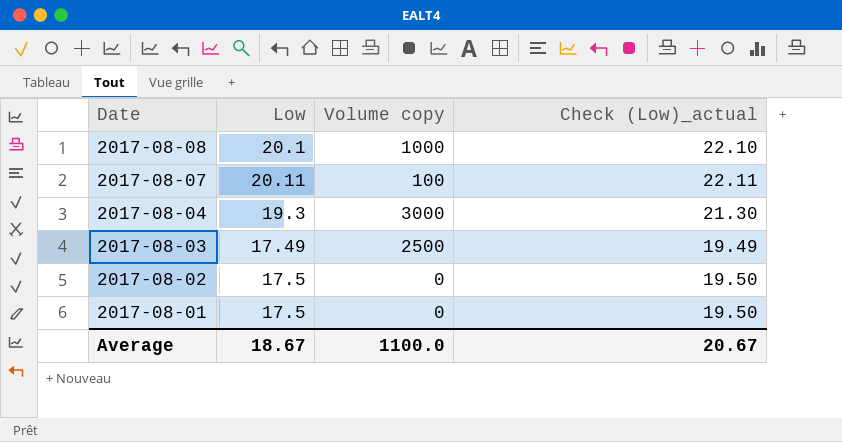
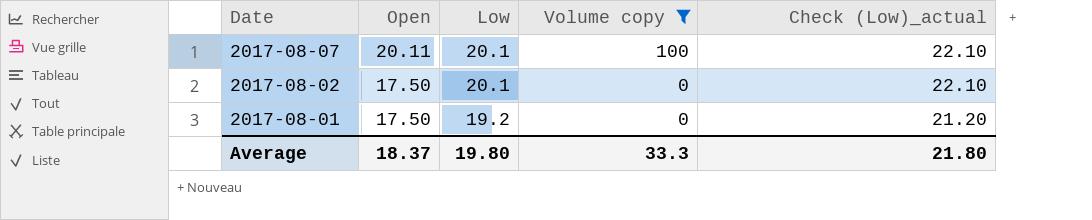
filter: none -> Volume copy <= 100
column Open | position: none -> 2
2017-08-07 | Low: 20.11 -> 20.1
2017-08-07 | Check (Low)_actual: 22.11 -> 22.10
2017-08-02 | Low: 17.5 -> 20.1
2017-08-02 | Check (Low)_actual: 19.50 -> 22.10
2017-08-01 | Low: 17.5 -> 19.2
2017-08-01 | Check (Low)_actual: 19.50 -> 21.20
Average | Low: 18.67 -> 19.80
Average | Volume copy: 1100.0 -> 33.3
Average | Check (Low)_actual: 20.67 -> 21.80

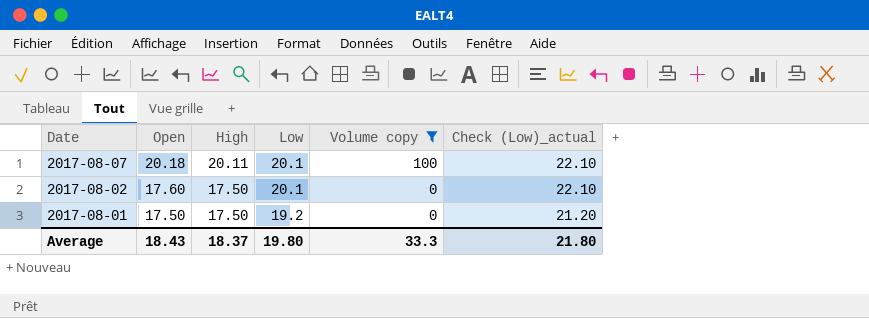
column High | position: none -> 3
2017-08-07 | Open: 20.11 -> 20.18
2017-08-02 | Open: 17.50 -> 17.60
Average | Open: 18.37 -> 18.43

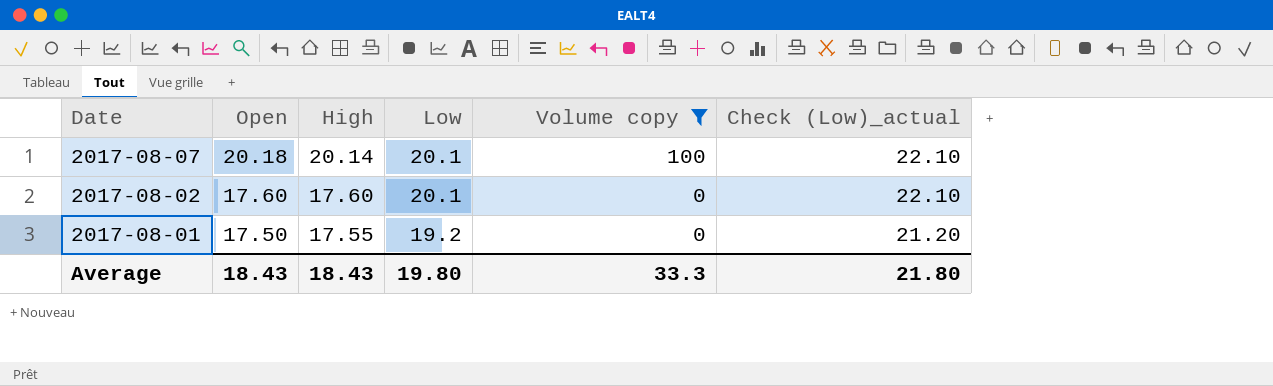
2017-08-07 | High: 20.11 -> 20.14
2017-08-02 | High: 17.50 -> 17.60
2017-08-01 | High: 17.50 -> 17.55
Average | High: 18.37 -> 18.43

